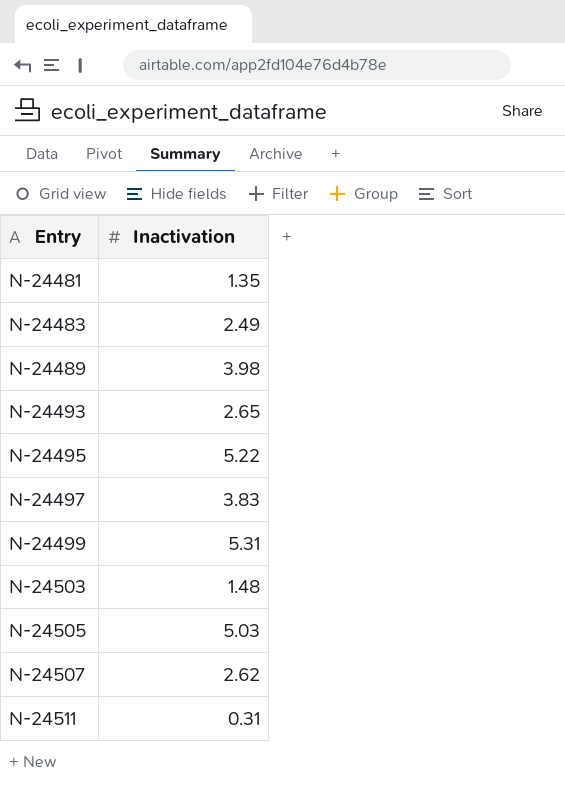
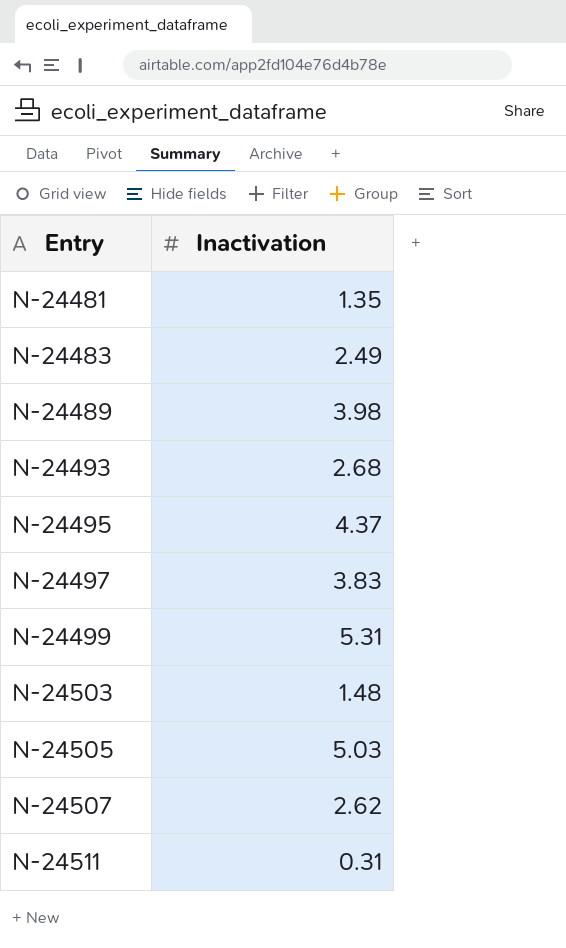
N-24493 | Inactivation: 2.65 -> 2.68
N-24495 | Inactivation: 5.22 -> 4.37

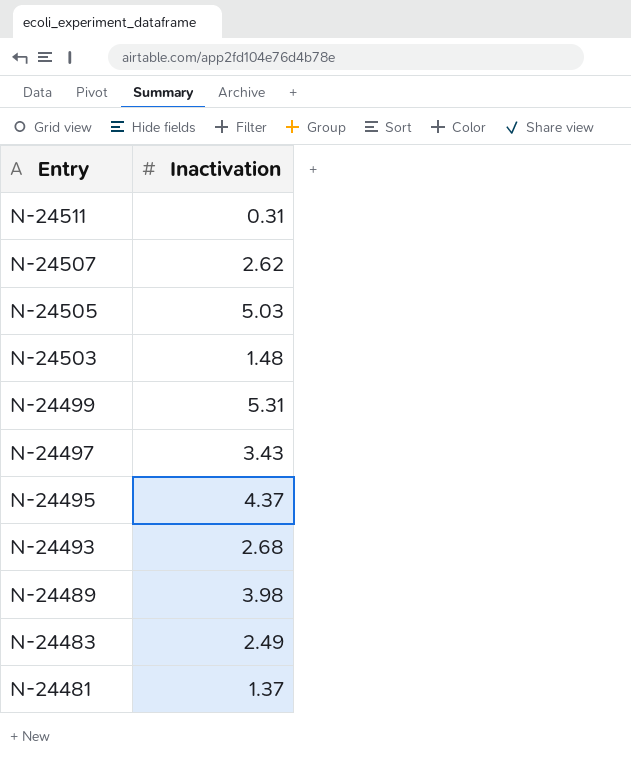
row order: Entry ascending -> Entry descending
N-24497 | Inactivation: 3.83 -> 3.43
N-24481 | Inactivation: 1.35 -> 1.37

